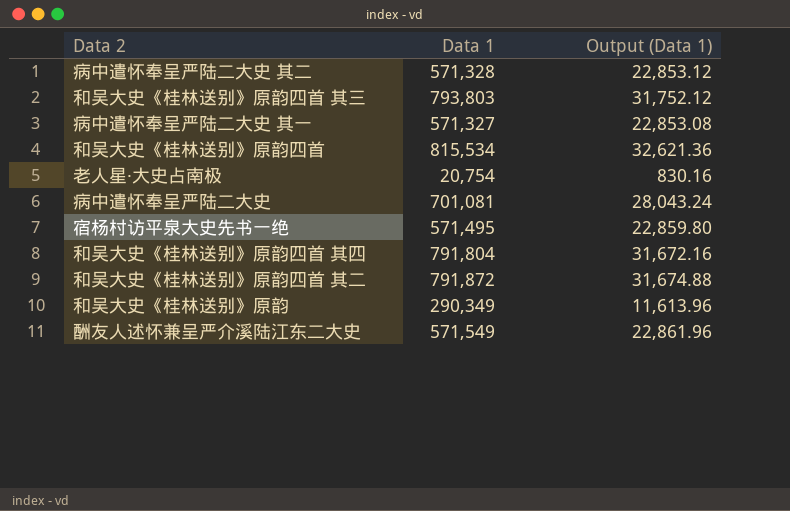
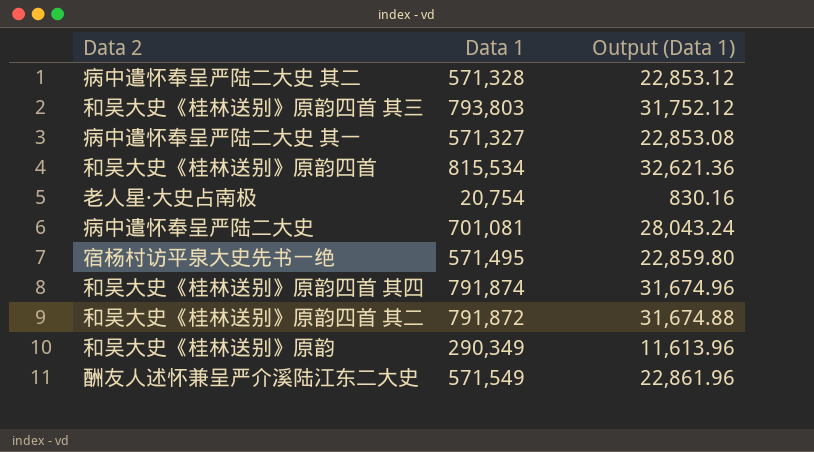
和吴大史《桂林送别》原韵四首 其四 | Data 1: 791,804 -> 791,874
和吴大史《桂林送别》原韵四首 其四 | Output (Data 1): 31,672.16 -> 31,674.96

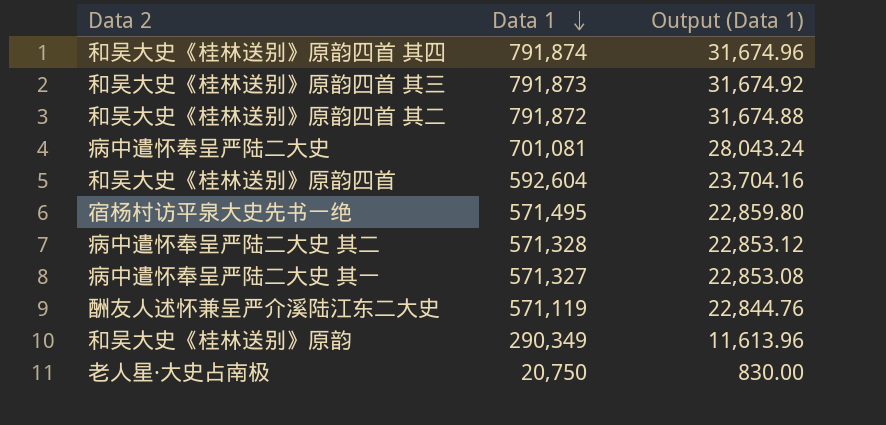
row order: none -> Data 1 descending
和吴大史《桂林送别》原韵四首 其三 | Data 1: 793,803 -> 791,873
和吴大史《桂林送别》原韵四首 其三 | Output (Data 1): 31,752.12 -> 31,674.92
和吴大史《桂林送别》原韵四首 | Data 1: 815,534 -> 592,604
和吴大史《桂林送别》原韵四首 | Output (Data 1): 32,621.36 -> 23,704.16
酬友人述怀兼呈严介溪陆江东二大史 | Data 1: 571,549 -> 571,119
酬友人述怀兼呈严介溪陆江东二大史 | Output (Data 1): 22,861.96 -> 22,844.76
老人星·大史占南极 | Data 1: 20,754 -> 20,750
老人星·大史占南极 | Output (Data 1): 830.16 -> 830.00

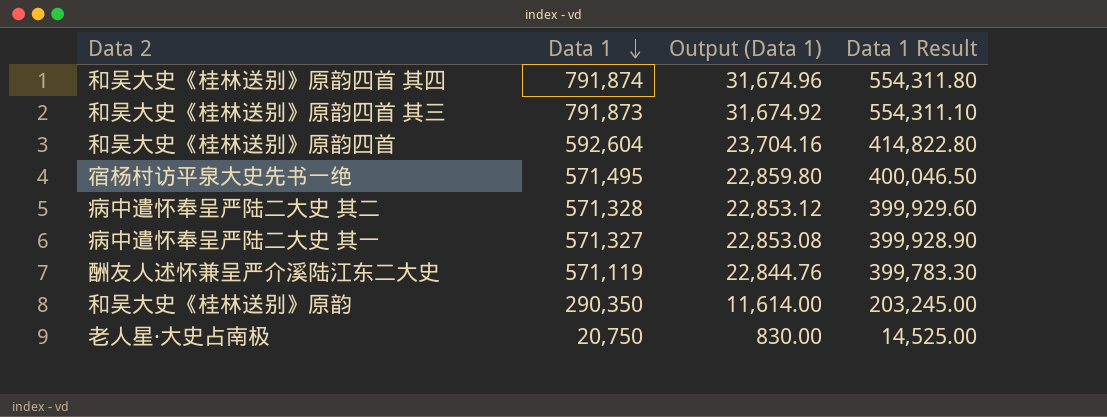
column Data 1 Result | formula: none -> [Data 1] * 0.7
row 和吴大史《桂林送别》原韵四首 其二: 791,872 | 31,674.88 -> none
row 病中遣怀奉呈严陆二大史: 701,081 | 28,043.24 -> none
和吴大史《桂林送别》原韵 | Data 1: 290,349 -> 290,350
和吴大史《桂林送别》原韵 | Output (Data 1): 11,613.96 -> 11,614.00

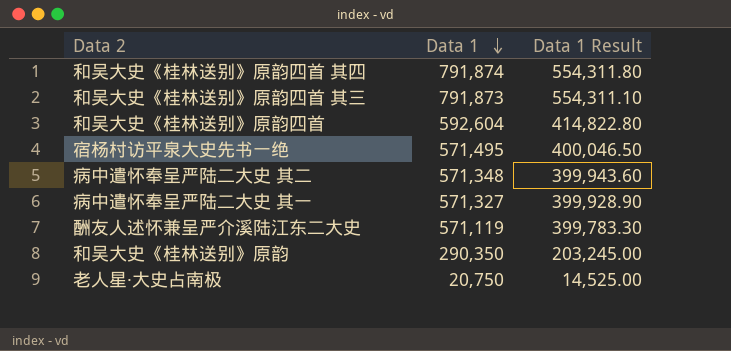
column Output (Data 1) | formula: [Data 1] * 0.04 -> none
病中遣怀奉呈严陆二大史 其二 | Data 1: 571,328 -> 571,348
病中遣怀奉呈严陆二大史 其二 | Data 1 Result: 399,929.60 -> 399,943.60

